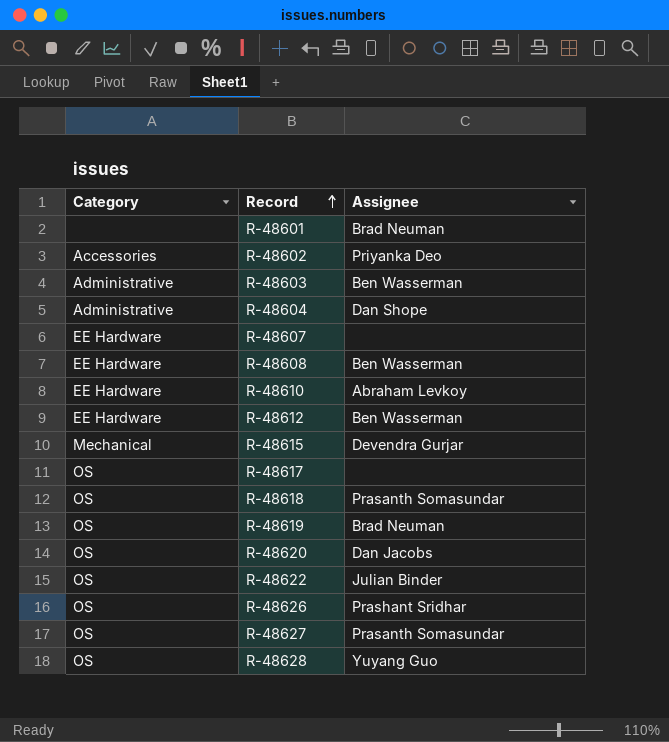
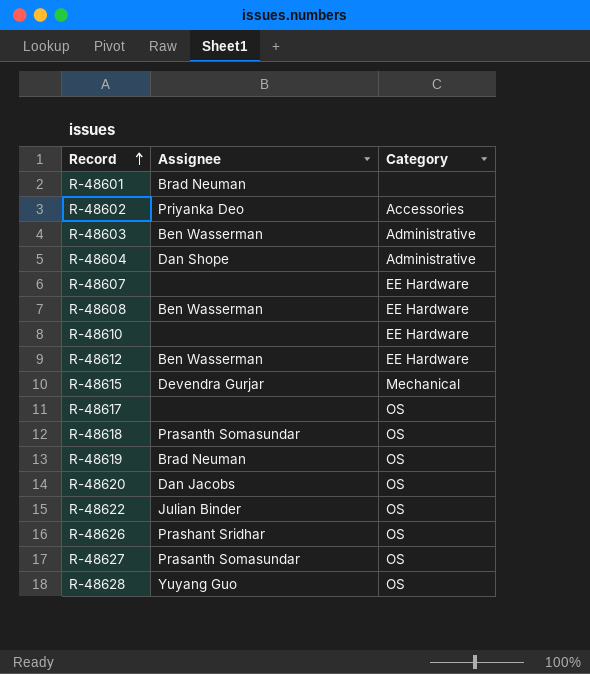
column Category | position: 1 -> 3
R-48610 | Assignee: Abraham Levkoy -> none

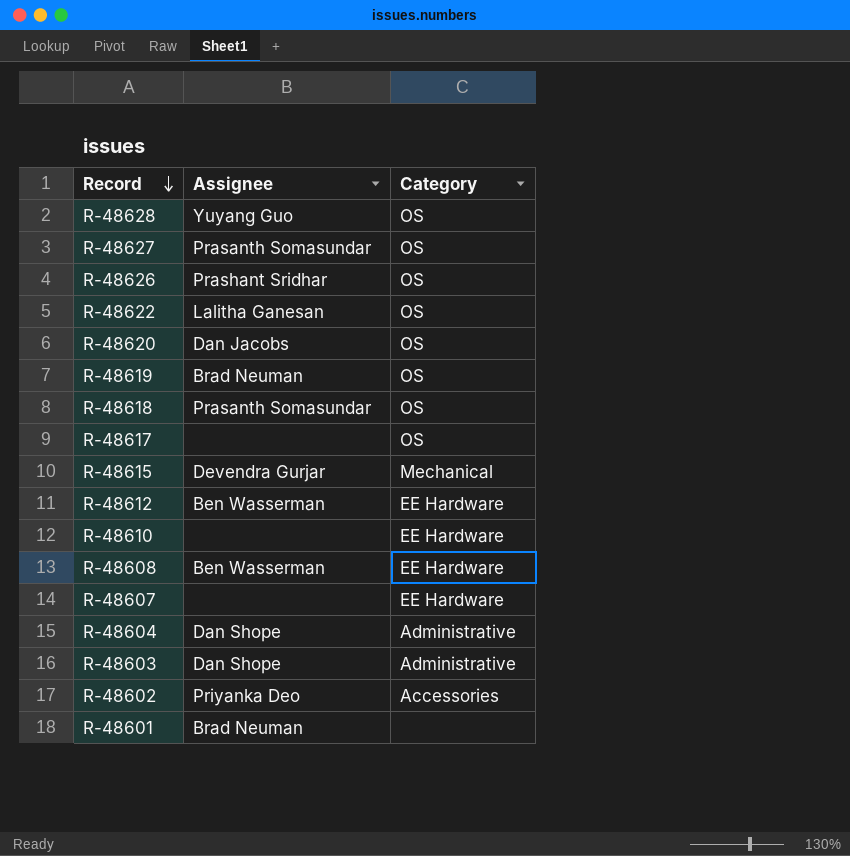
row order: Record ascending -> Record descending
R-48622 | Assignee: Julian Binder -> Lalitha Ganesan
R-48603 | Assignee: Ben Wasserman -> Dan Shope

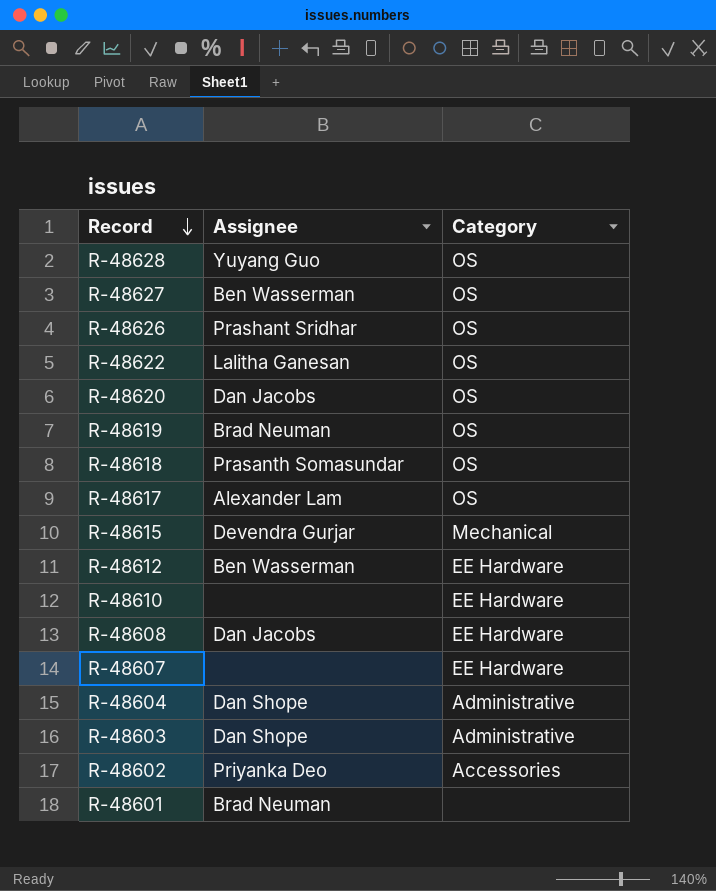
R-48627 | Assignee: Prasanth Somasundar -> Ben Wasserman
R-48617 | Assignee: none -> Alexander Lam
R-48608 | Assignee: Ben Wasserman -> Dan Jacobs

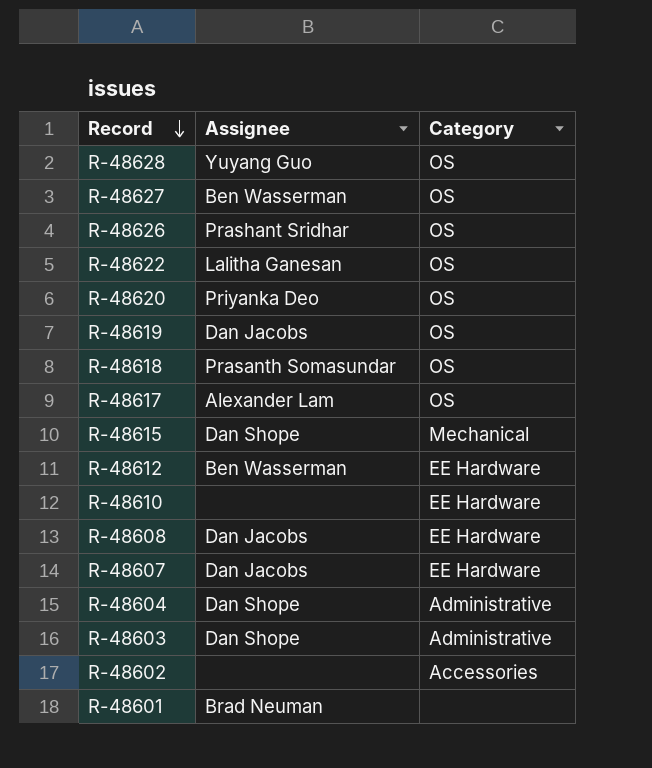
R-48620 | Assignee: Dan Jacobs -> Priyanka Deo
R-48619 | Assignee: Brad Neuman -> Dan Jacobs
R-48615 | Assignee: Devendra Gurjar -> Dan Shope
R-48607 | Assignee: none -> Dan Jacobs
R-48602 | Assignee: Priyanka Deo -> none

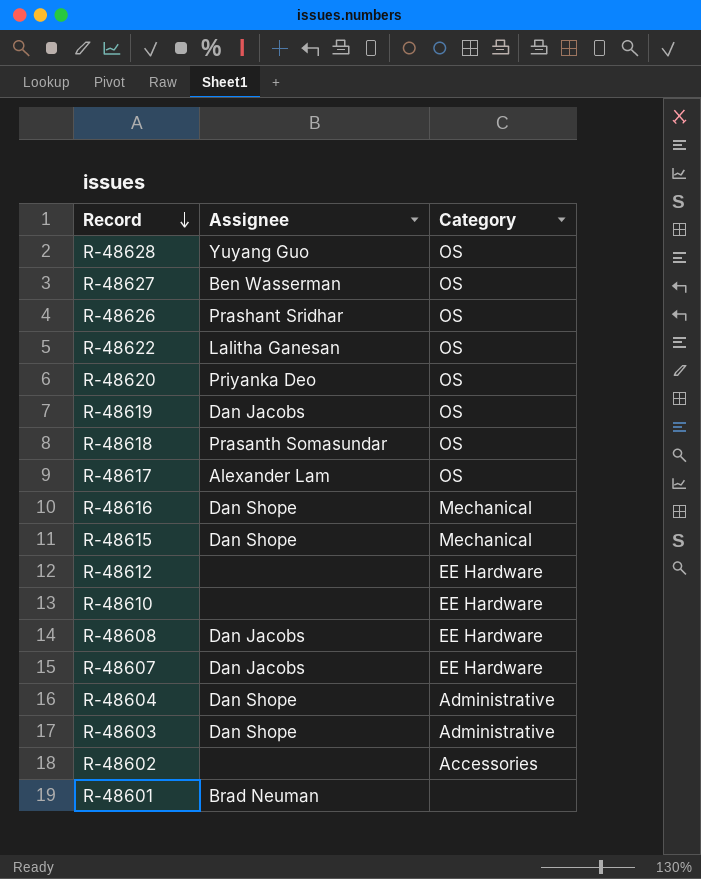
row R-48616: none -> Dan Shope | Mechanical
R-48612 | Assignee: Ben Wasserman -> none

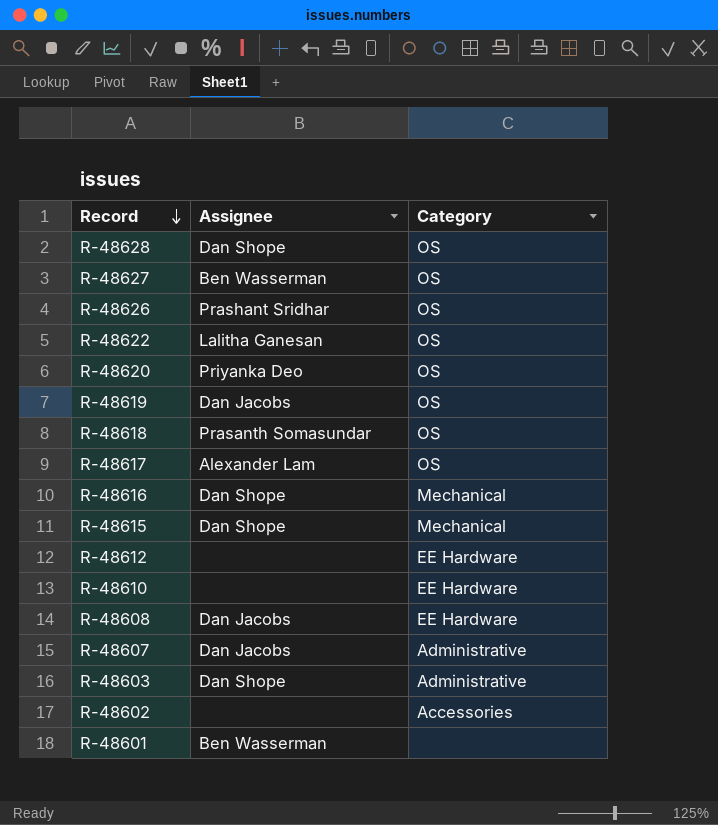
row R-48604: Dan Shope | Administrative -> none
R-48628 | Assignee: Yuyang Guo -> Dan Shope
R-48607 | Category: EE Hardware -> Administrative
R-48601 | Assignee: Brad Neuman -> Ben Wasserman

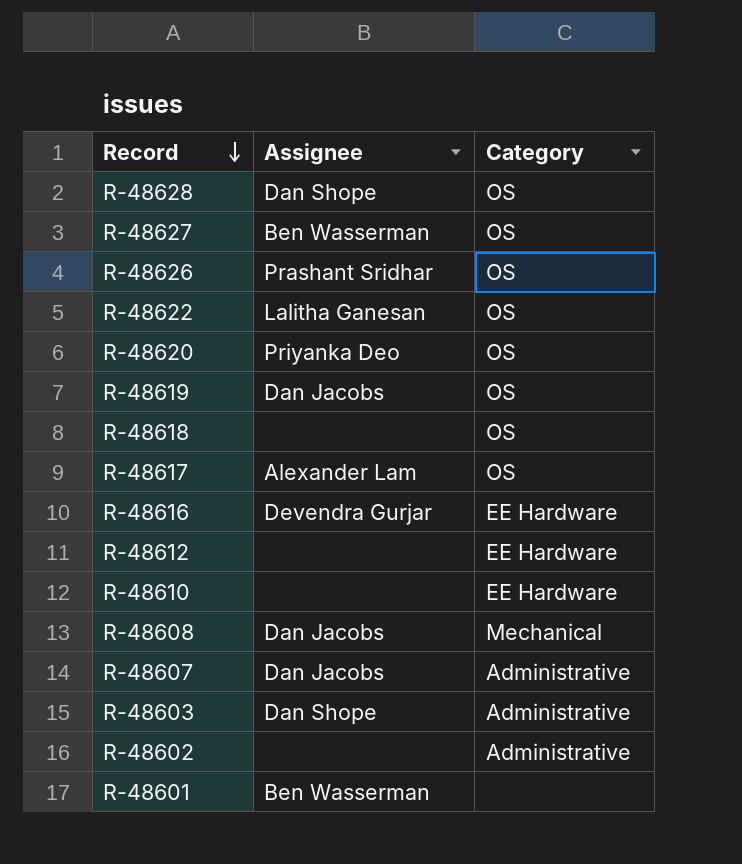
row R-48615: Dan Shope | Mechanical -> none
R-48618 | Assignee: Prasanth Somasundar -> none
R-48616 | Assignee: Dan Shope -> Devendra Gurjar
R-48616 | Category: Mechanical -> EE Hardware
R-48608 | Category: EE Hardware -> Mechanical
R-48602 | Category: Accessories -> Administrative

